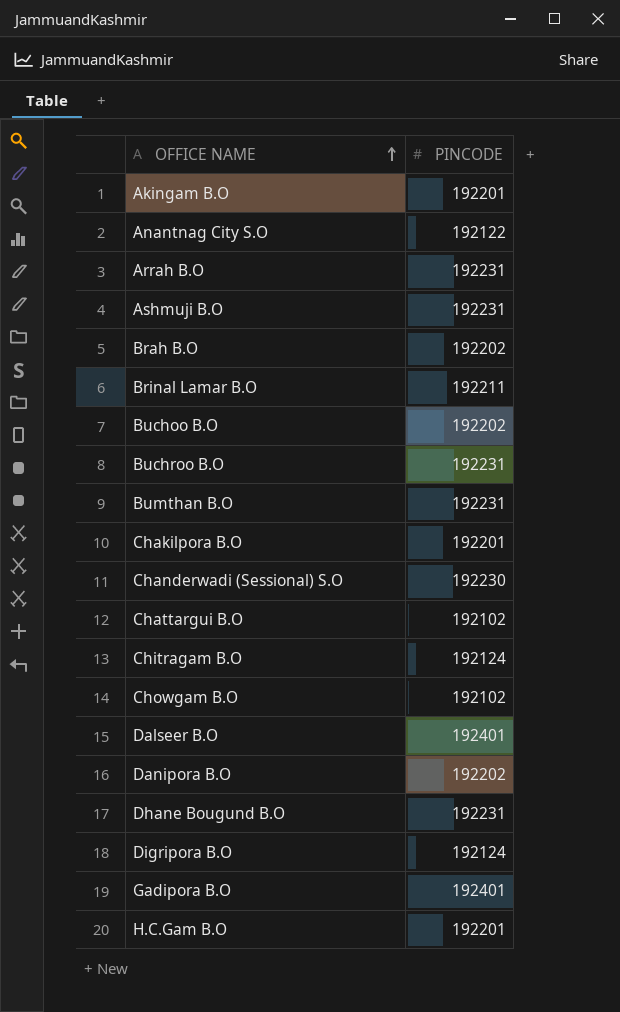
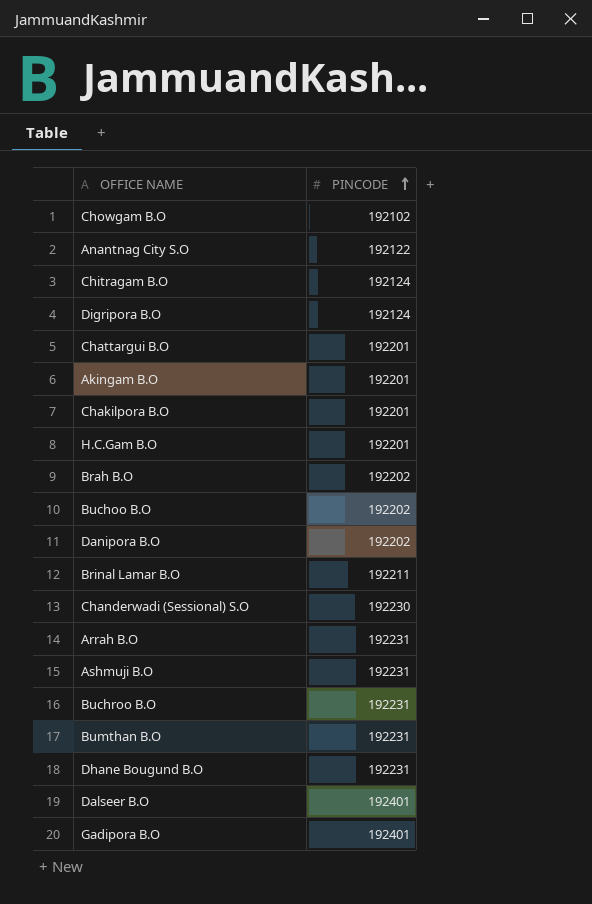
row order: OFFICE NAME ascending -> PINCODE ascending
Chattargui B.O | PINCODE: 192102 -> 192201

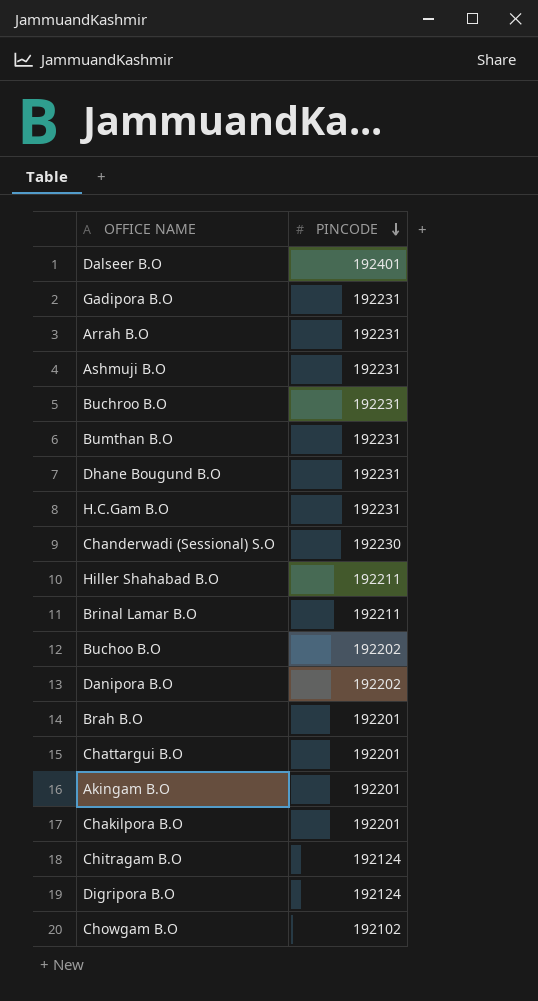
row order: PINCODE ascending -> PINCODE descending
row Anantnag City S.O: 192122 -> none
Gadipora B.O | PINCODE: 192401 -> 192231
H.C.Gam B.O | PINCODE: 192201 -> 192231
row Hiller Shahabad B.O: none -> 192211
Brah B.O | PINCODE: 192202 -> 192201

